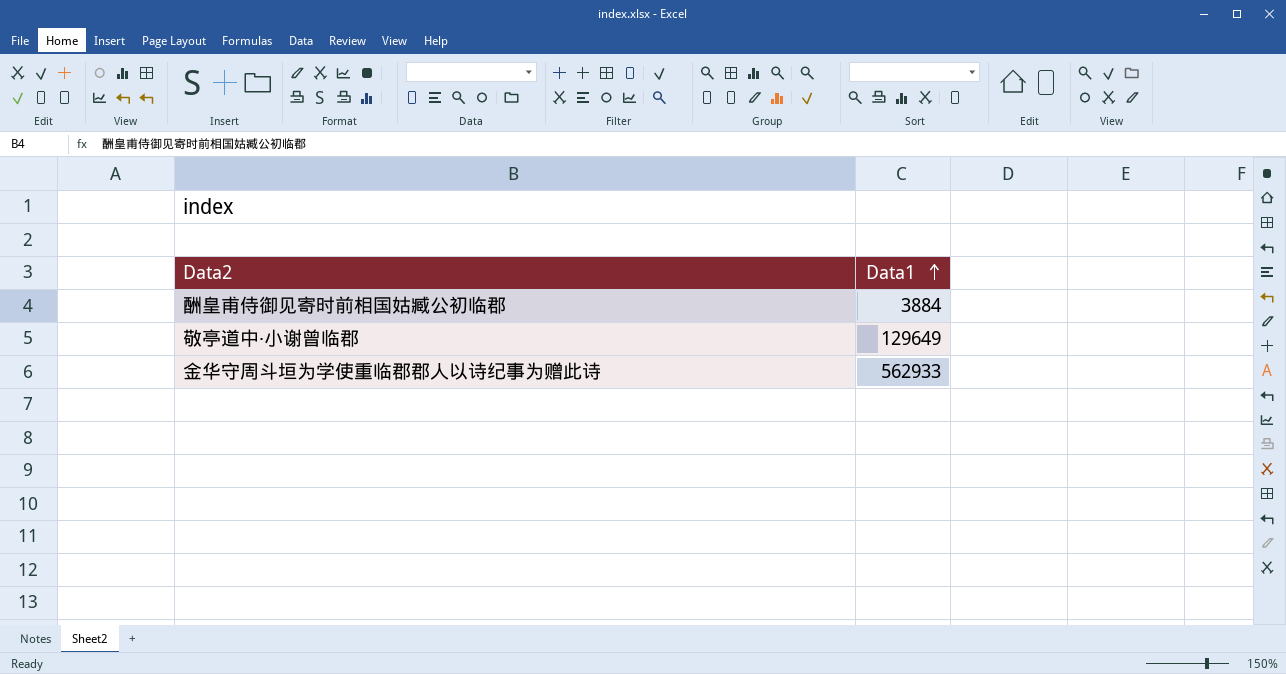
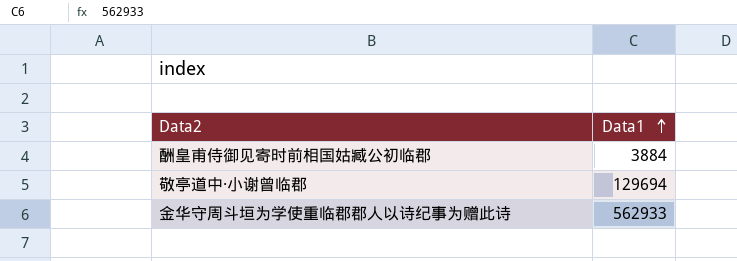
敬亭道中·小谢曾临郡 | Data1: 129649 -> 129694

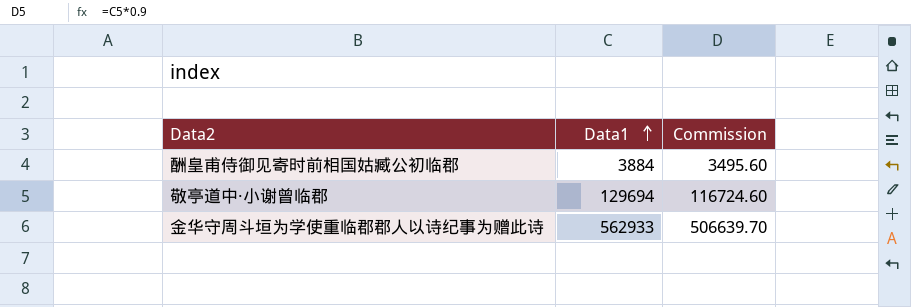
column Commission | formula: none -> [Data1] * 0.9

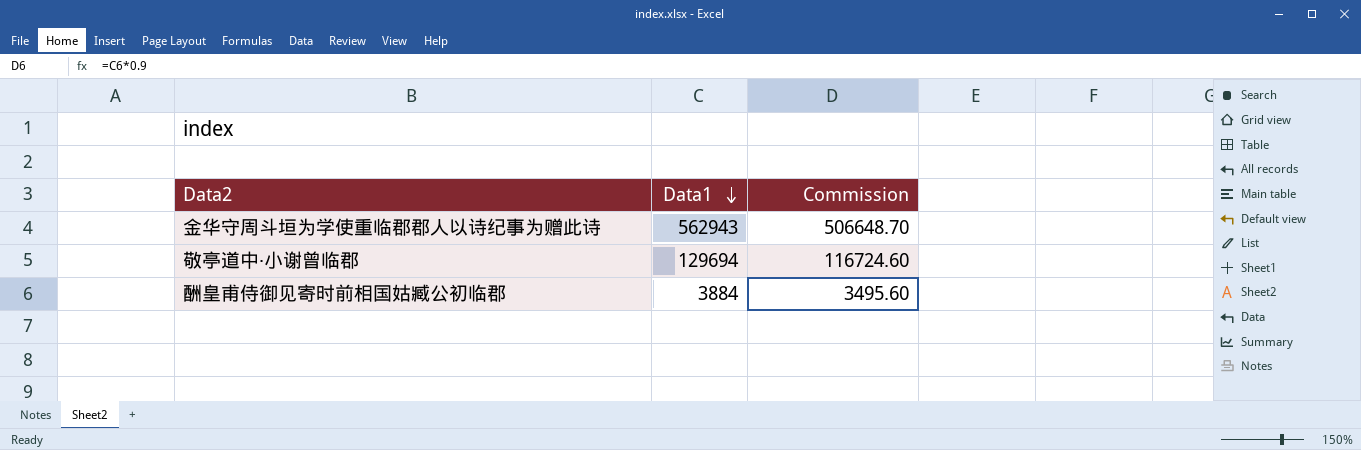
row order: Data1 ascending -> Data1 descending
金华守周斗垣为学使重临郡郡人以诗纪事为赠此诗 | Data1: 562933 -> 562943
金华守周斗垣为学使重临郡郡人以诗纪事为赠此诗 | Commission: 506639.70 -> 506648.70

